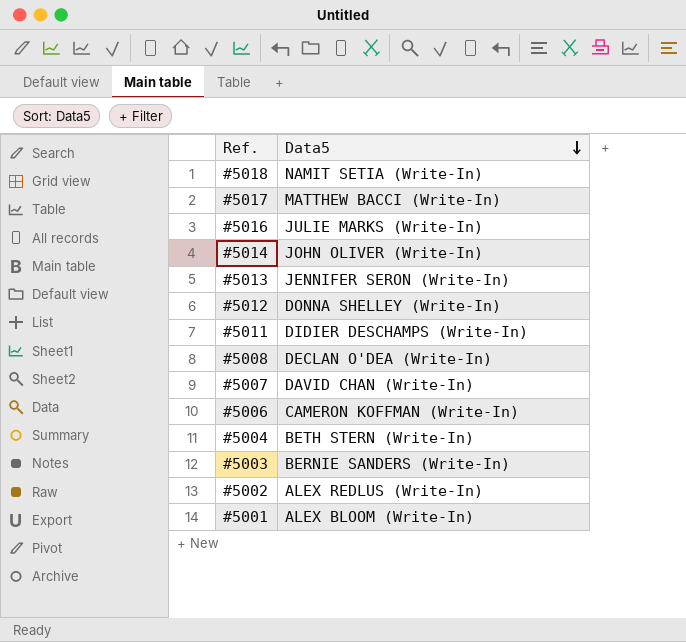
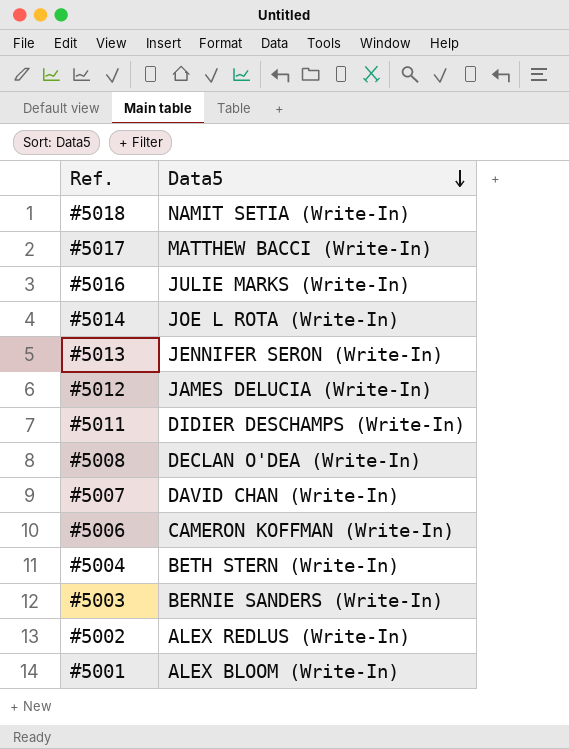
#5014 | Data5: JOHN OLIVER (Write-In) -> JOE L ROTA (Write-In)
#5012 | Data5: DONNA SHELLEY (Write-In) -> JAMES DELUCIA (Write-In)

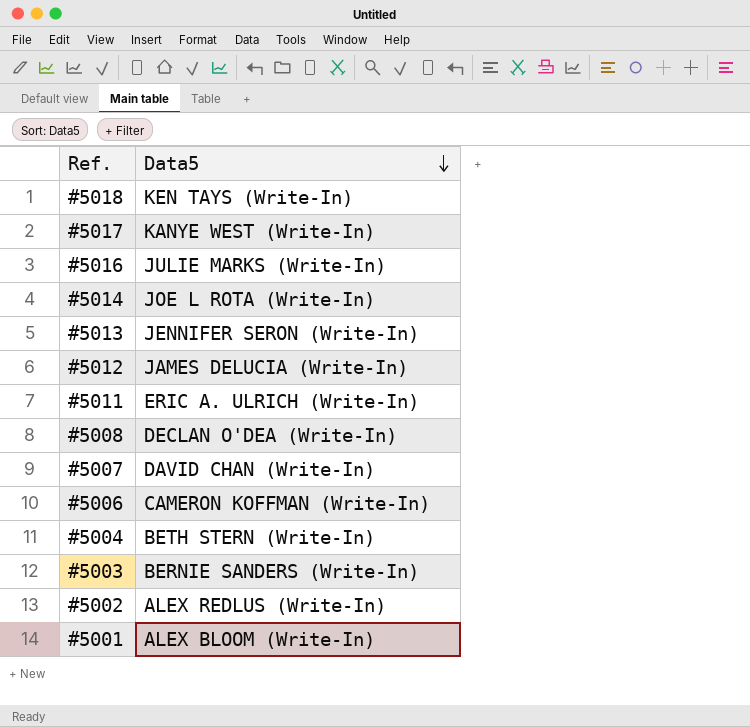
#5018 | Data5: NAMIT SETIA (Write-In) -> KEN TAYS (Write-In)
#5017 | Data5: MATTHEW BACCI (Write-In) -> KANYE WEST (Write-In)
#5011 | Data5: DIDIER DESCHAMPS (Write-In) -> ERIC A. ULRICH (Write-In)

